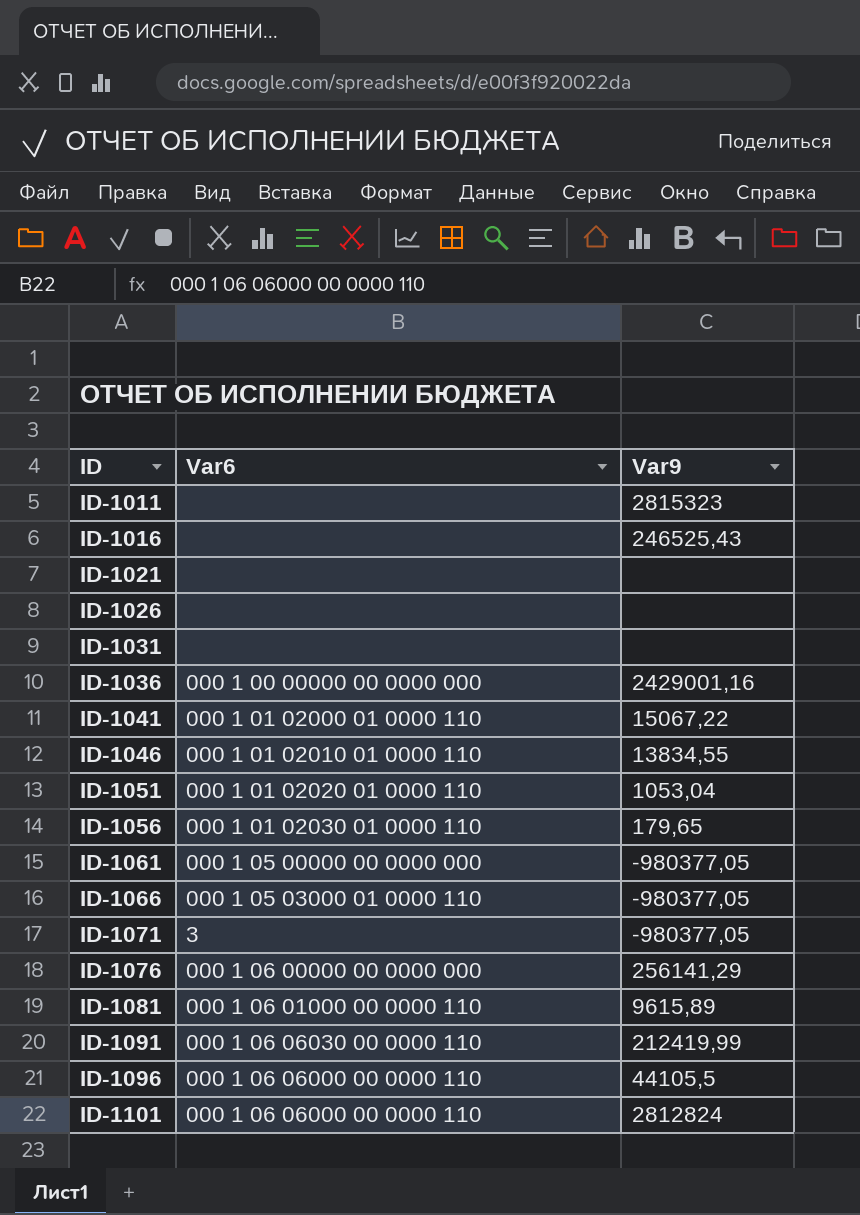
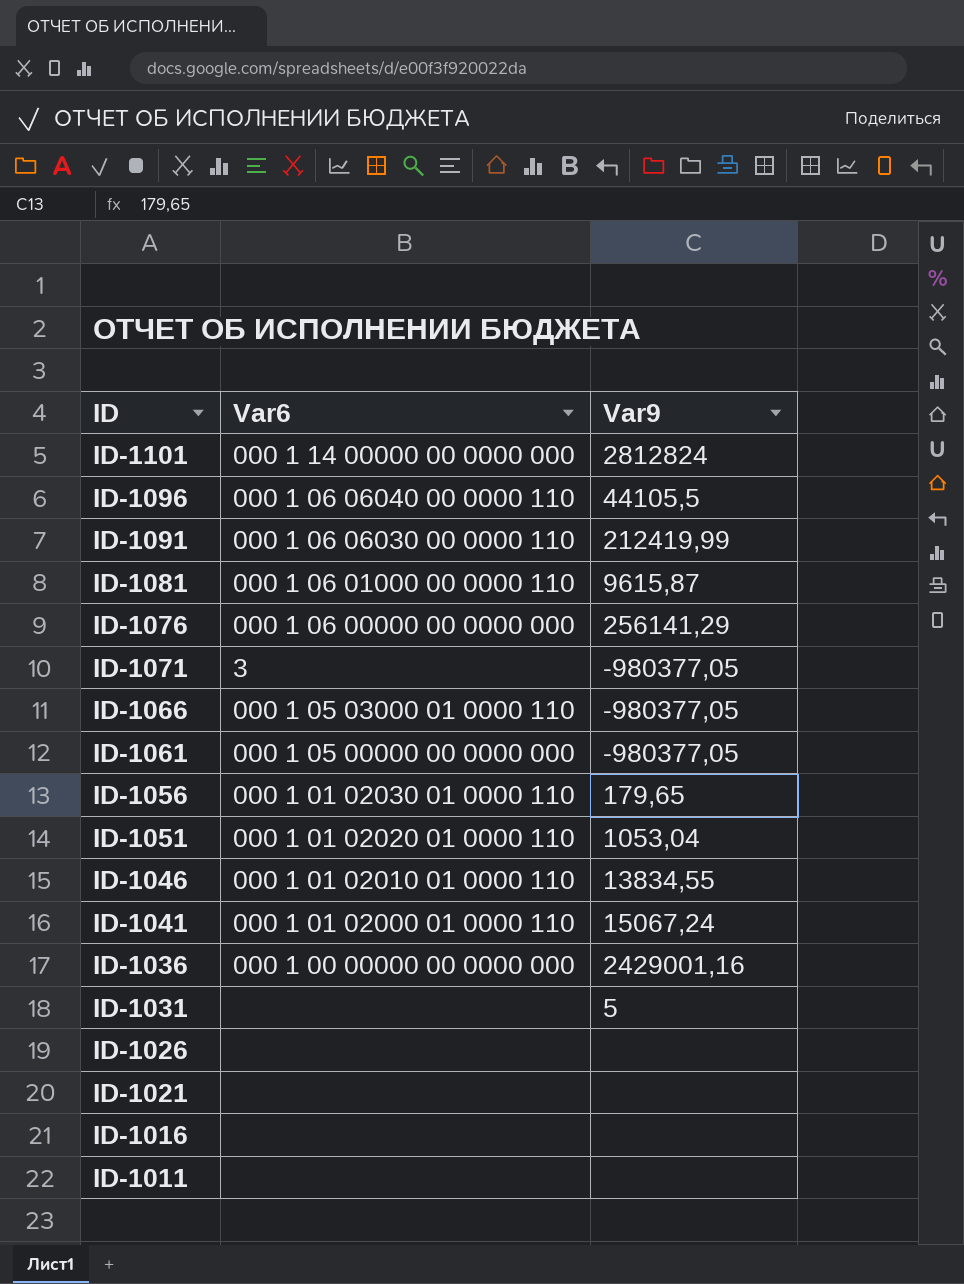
row order: ID ascending -> ID descending
ID-1101 | Var6: 000 1 06 06000 00 0000 110 -> 000 1 14 00000 00 0000 000
ID-1096 | Var6: 000 1 06 06000 00 0000 110 -> 000 1 06 06040 00 0000 110
ID-1081 | Var9: 9615,89 -> 9615,87
ID-1041 | Var9: 15067,22 -> 15067,24
ID-1031 | Var9: none -> 5
ID-1016 | Var9: 246525,43 -> none
ID-1011 | Var9: 2815323 -> none

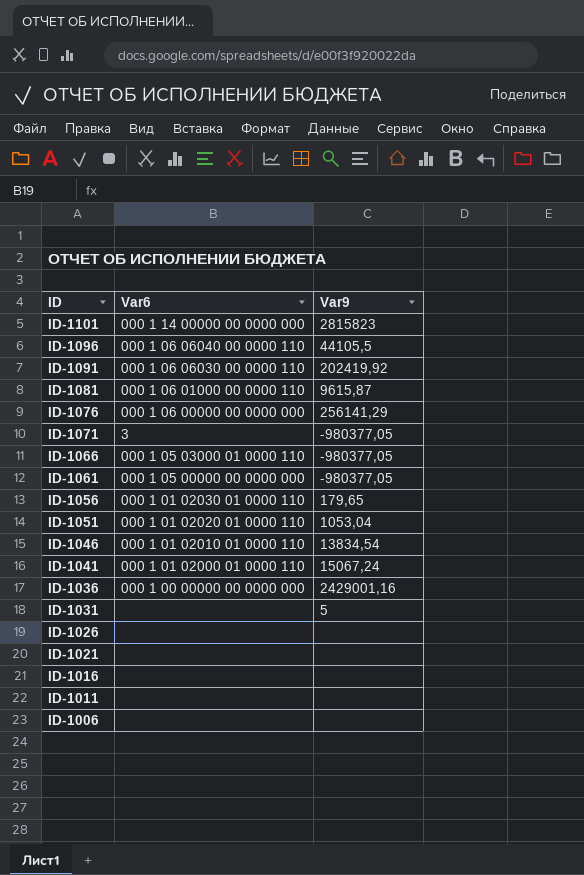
ID-1101 | Var9: 2812824 -> 2815823
ID-1091 | Var9: 212419,99 -> 202419,92
ID-1046 | Var9: 13834,55 -> 13834,54
row ID-1006: none -> none | none

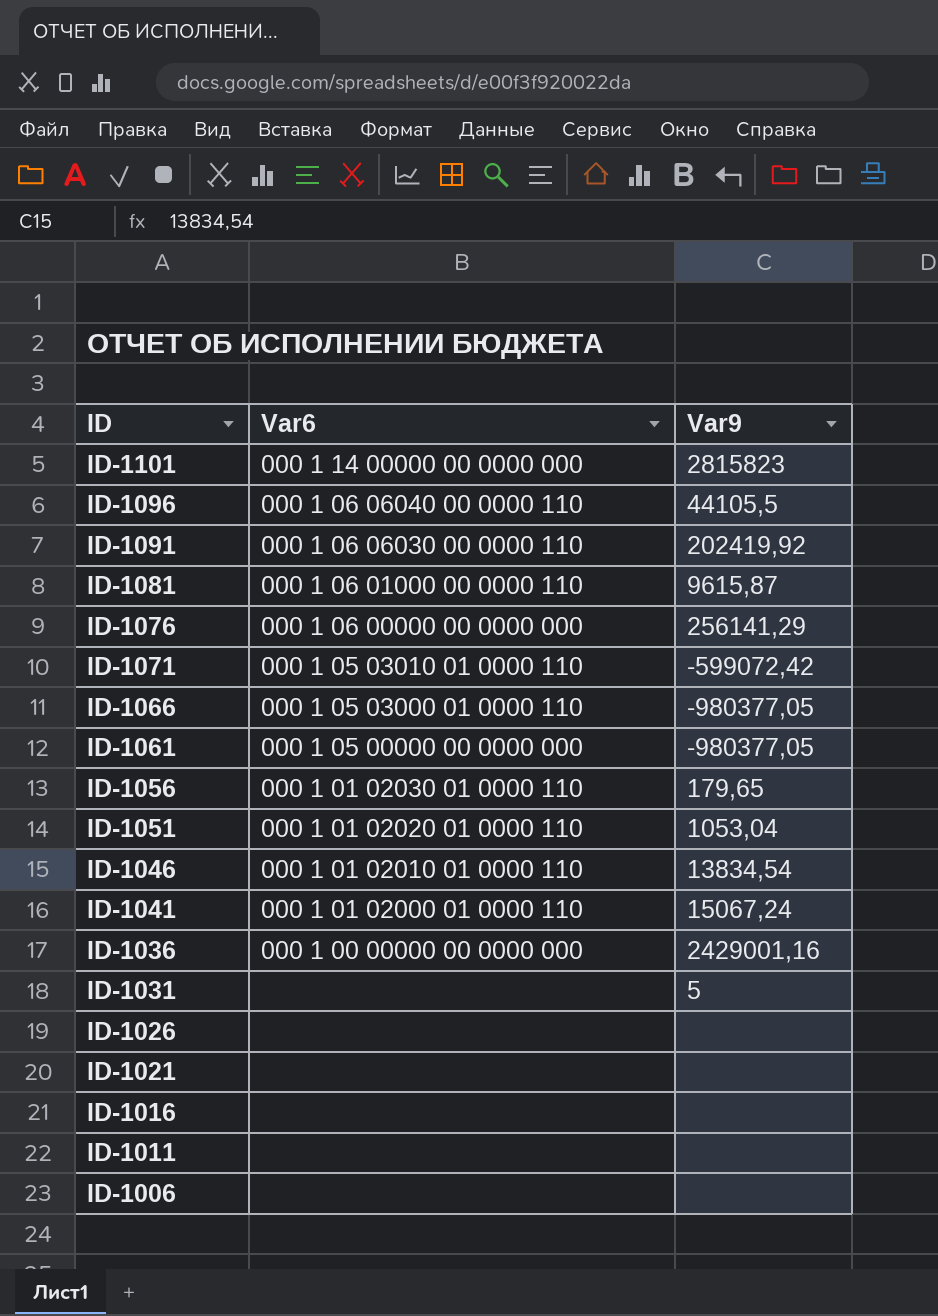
ID-1071 | Var6: 3 -> 000 1 05 03010 01 0000 110
ID-1071 | Var9: -980377,05 -> -599072,42

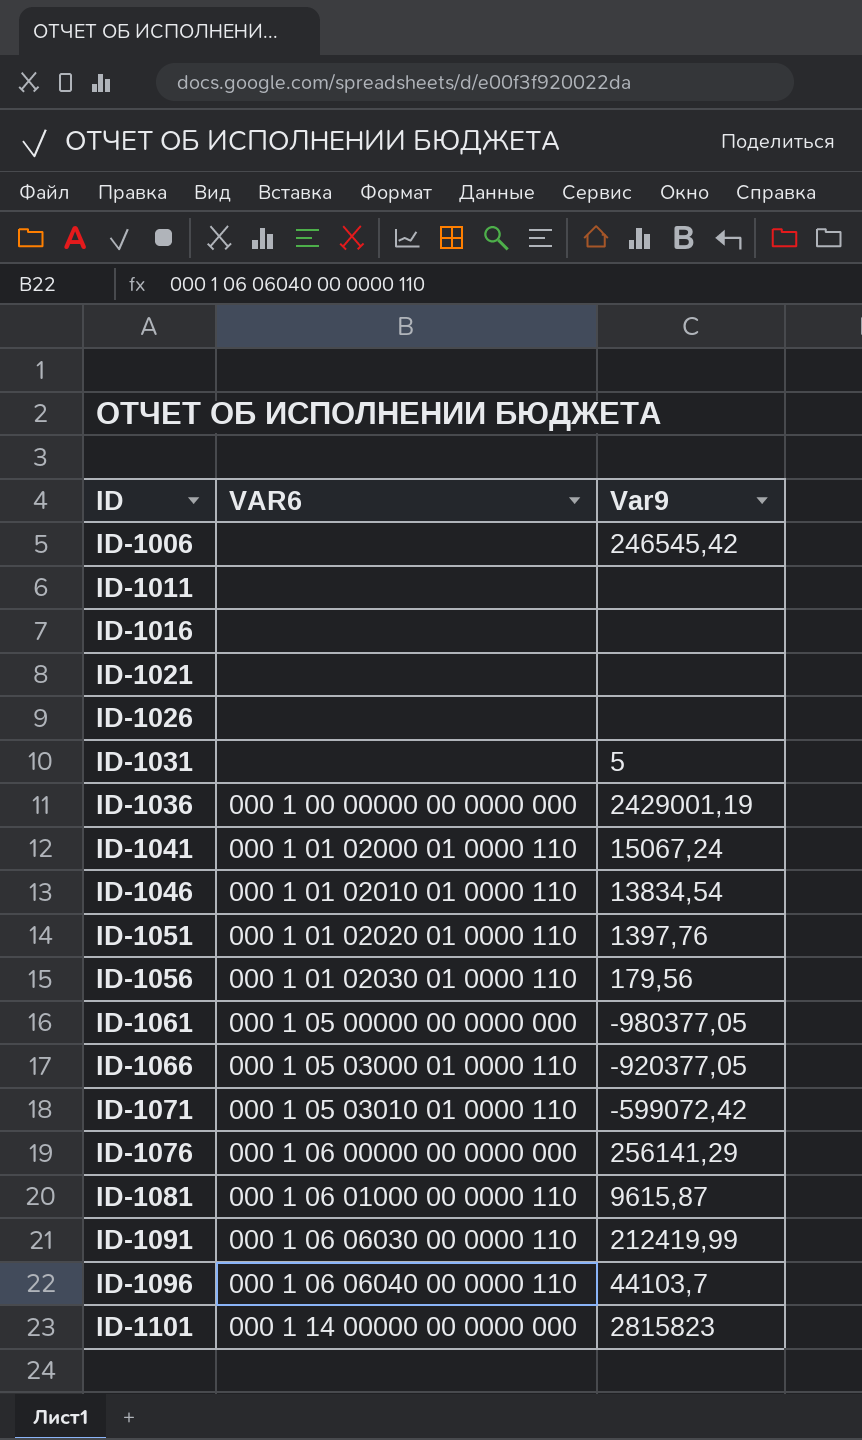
row order: ID descending -> ID ascending
column name: Var6 -> VAR6
ID-1006 | Var9: none -> 246545,42
ID-1036 | Var9: 2429001,16 -> 2429001,19
ID-1051 | Var9: 1053,04 -> 1397,76
ID-1056 | Var9: 179,65 -> 179,56
ID-1066 | Var9: -980377,05 -> -920377,05
ID-1091 | Var9: 202419,92 -> 212419,99
ID-1096 | Var9: 44105,5 -> 44103,7

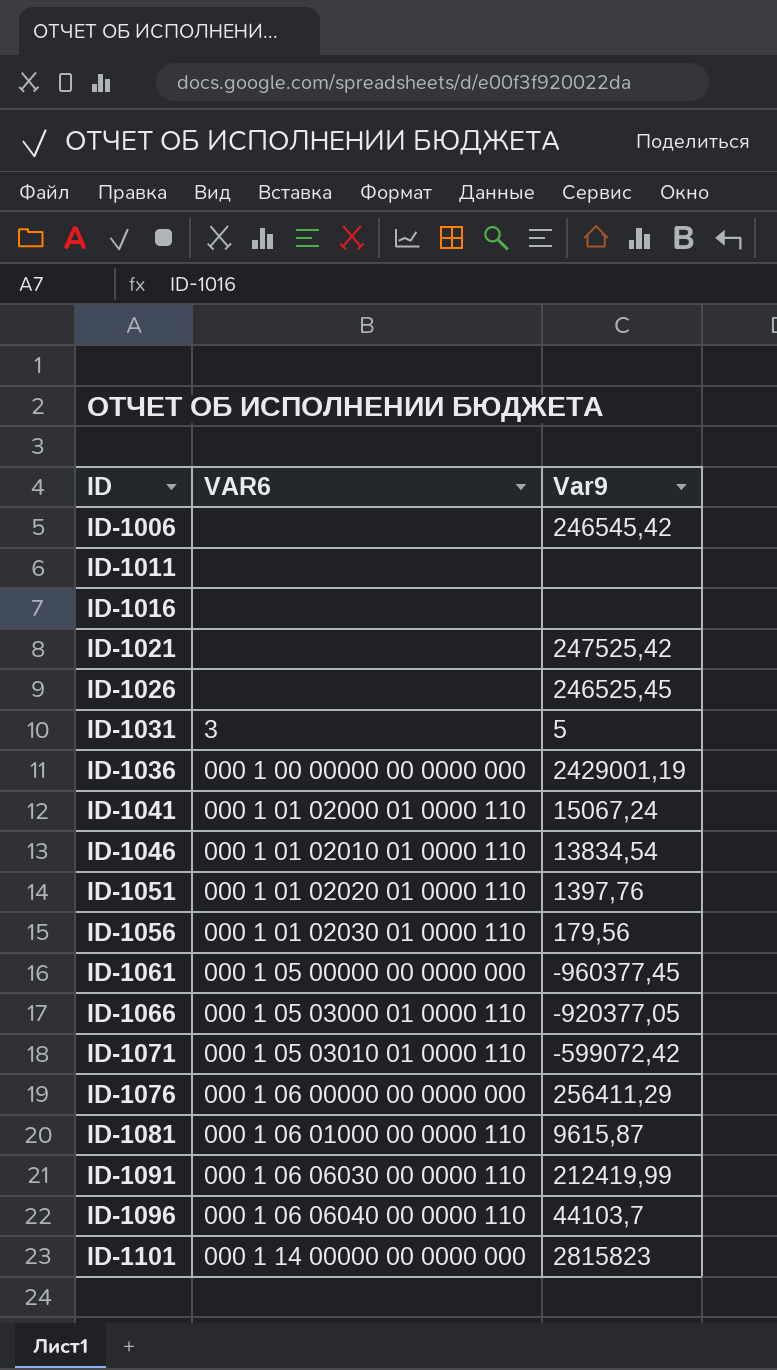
ID-1021 | Var9: none -> 247525,42
ID-1026 | Var9: none -> 246525,45
ID-1031 | VAR6: none -> 3
ID-1061 | Var9: -980377,05 -> -960377,45
ID-1076 | Var9: 256141,29 -> 256411,29

